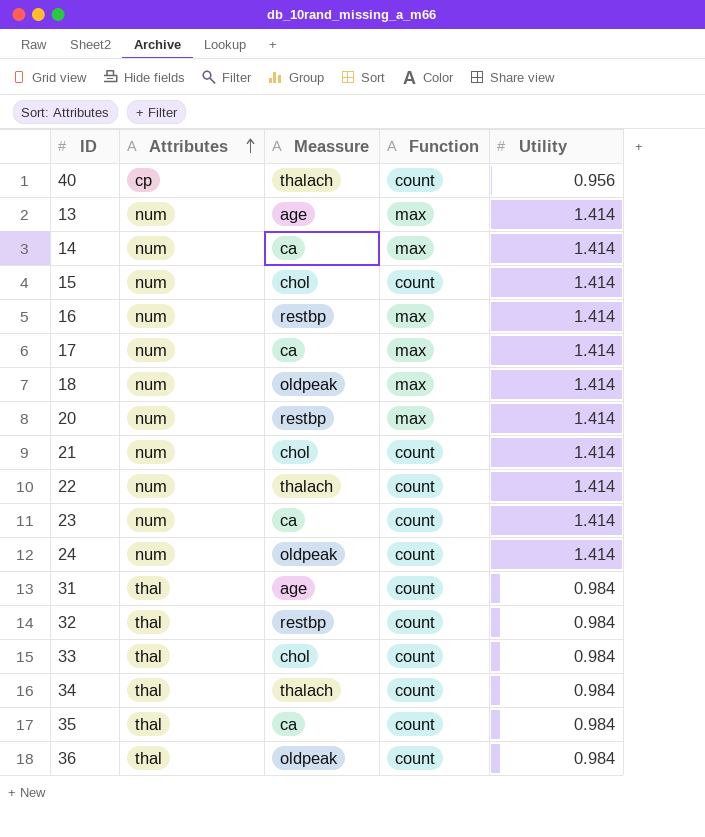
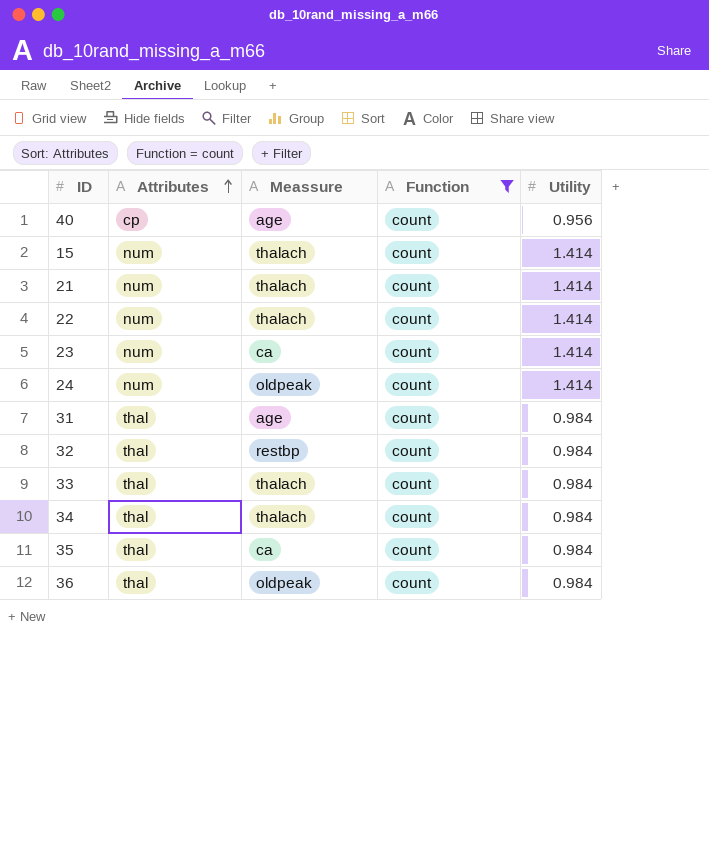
filter: none -> Function = count
40 | Meassure: thalach -> age
15 | Meassure: chol -> thalach
21 | Meassure: chol -> thalach
33 | Meassure: chol -> thalach

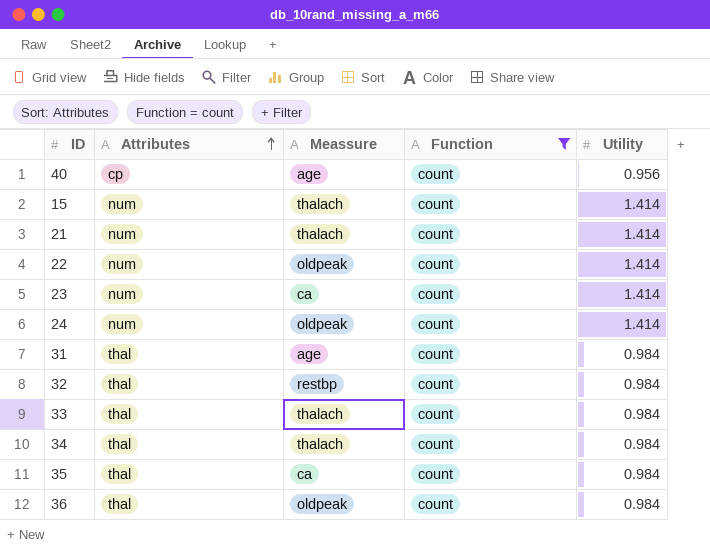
22 | Meassure: thalach -> oldpeak

